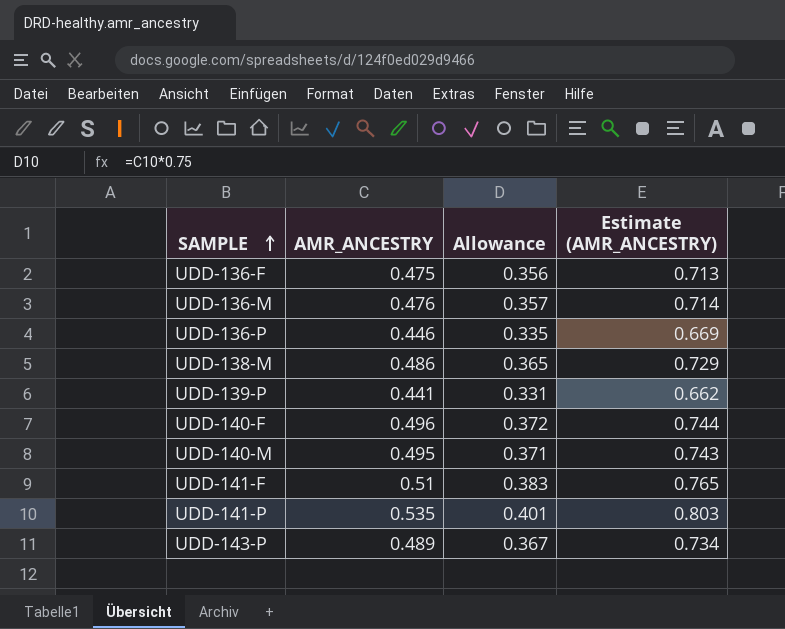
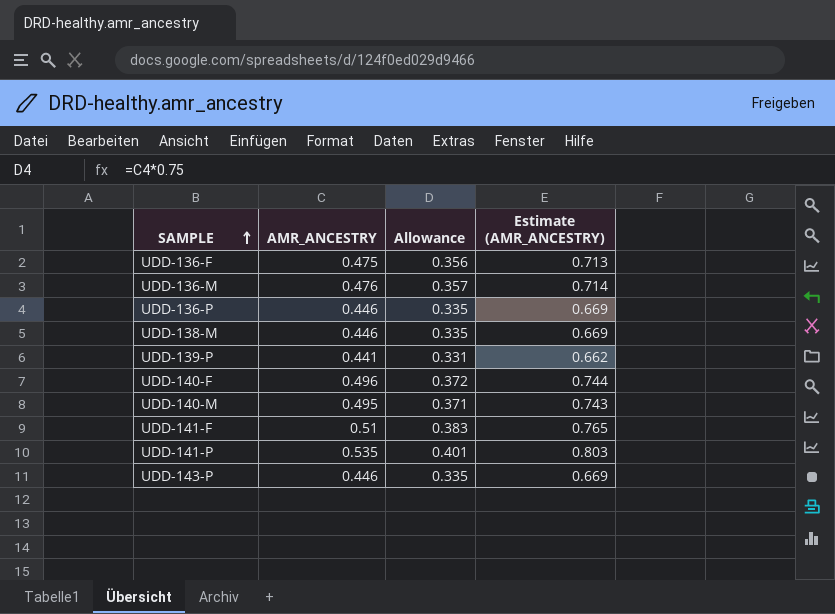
UDD-138-M | AMR_ANCESTRY: 0.486 -> 0.446
UDD-138-M | Allowance: 0.365 -> 0.335
UDD-138-M | Estimate (AMR_ANCESTRY): 0.729 -> 0.669
UDD-143-P | AMR_ANCESTRY: 0.489 -> 0.446
UDD-143-P | Allowance: 0.367 -> 0.335
UDD-143-P | Estimate (AMR_ANCESTRY): 0.734 -> 0.669

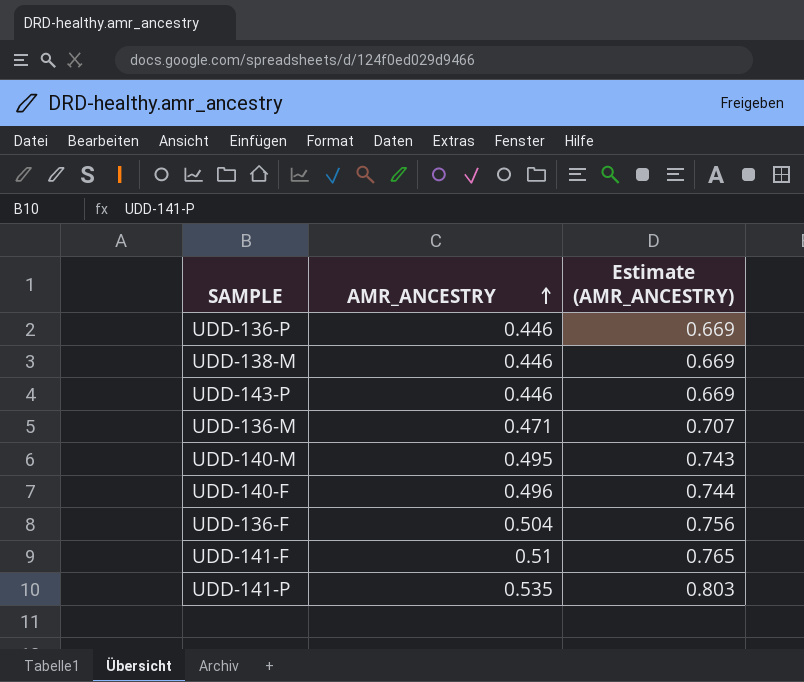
row order: SAMPLE ascending -> AMR_ANCESTRY ascending
column Allowance | formula: [AMR_ANCESTRY] * 0.75 -> none
row UDD-139-P: 0.441 | 0.331 | 0.662 -> none
UDD-136-M | AMR_ANCESTRY: 0.476 -> 0.471
UDD-136-M | Estimate (AMR_ANCESTRY): 0.714 -> 0.707
UDD-136-F | AMR_ANCESTRY: 0.475 -> 0.504
UDD-136-F | Estimate (AMR_ANCESTRY): 0.713 -> 0.756

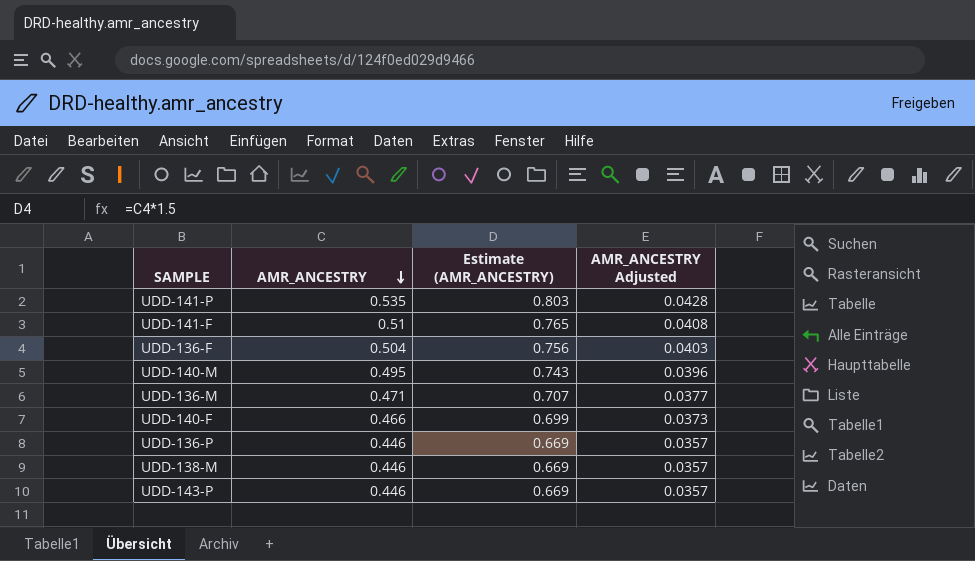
row order: AMR_ANCESTRY ascending -> AMR_ANCESTRY descending
column AMR_ANCESTRY Adjusted | formula: none -> [AMR_ANCESTRY] * 0.08
UDD-140-F | AMR_ANCESTRY: 0.496 -> 0.466
UDD-140-F | Estimate (AMR_ANCESTRY): 0.744 -> 0.699

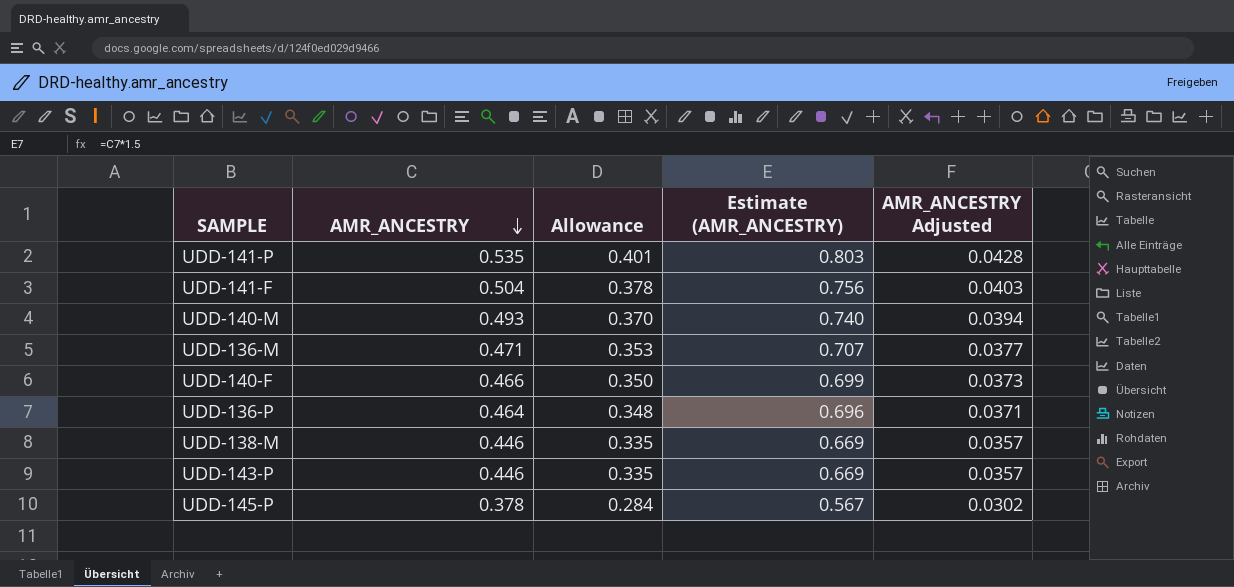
column Allowance | formula: none -> [AMR_ANCESTRY] * 0.75
row UDD-136-F: 0.504 | 0.756 | 0.0403 -> none
UDD-141-F | AMR_ANCESTRY: 0.51 -> 0.504
UDD-141-F | Estimate (AMR_ANCESTRY): 0.765 -> 0.756
UDD-141-F | AMR_ANCESTRY Adjusted: 0.0408 -> 0.0403
UDD-140-M | AMR_ANCESTRY: 0.495 -> 0.493
UDD-140-M | Estimate (AMR_ANCESTRY): 0.743 -> 0.740
UDD-140-M | AMR_ANCESTRY Adjusted: 0.0396 -> 0.0394
UDD-136-P | AMR_ANCESTRY: 0.446 -> 0.464
UDD-136-P | Estimate (AMR_ANCESTRY): 0.669 -> 0.696
UDD-136-P | AMR_ANCESTRY Adjusted: 0.0357 -> 0.0371
row UDD-145-P: none -> 0.378 | 0.284 | 0.567 | 0.0302

